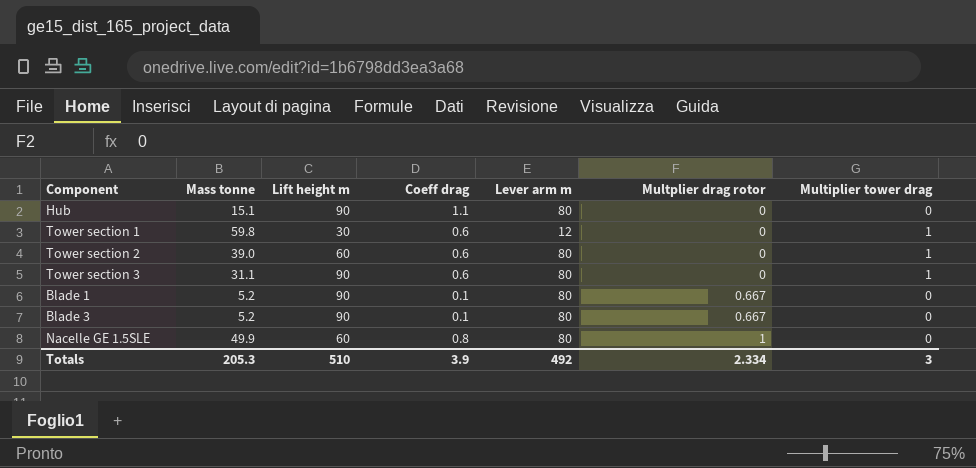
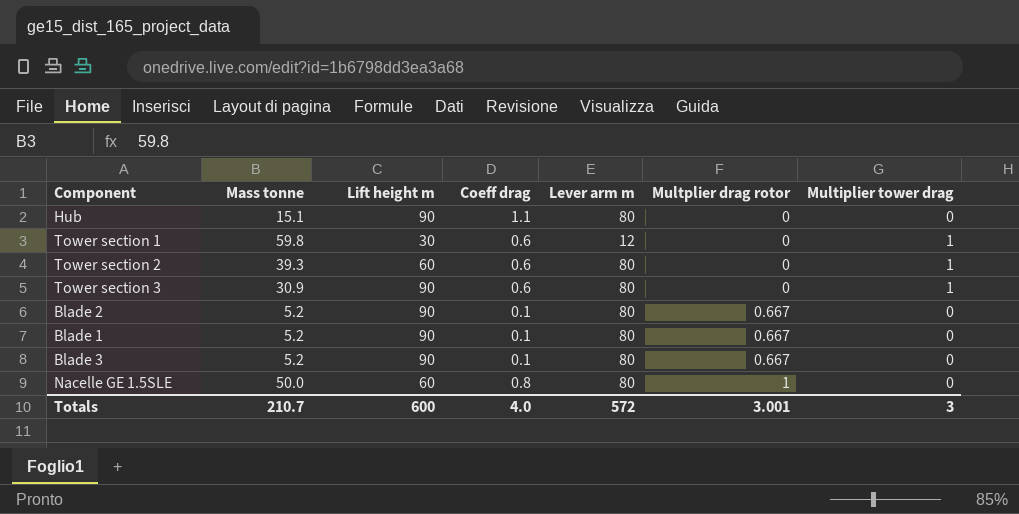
Tower section 2 | Mass tonne: 39.0 -> 39.3
Tower section 3 | Mass tonne: 31.1 -> 30.9
row Blade 2: none -> 5.2 | 90 | 0.1 | 80 | 0.667 | 0
Nacelle GE 1.5SLE | Mass tonne: 49.9 -> 50.0
Totals | Mass tonne: 205.3 -> 210.7
Totals | Lift height m: 510 -> 600
Totals | Coeff drag: 3.9 -> 4.0
Totals | Lever arm m: 492 -> 572
Totals | Multplier drag rotor: 2.334 -> 3.001

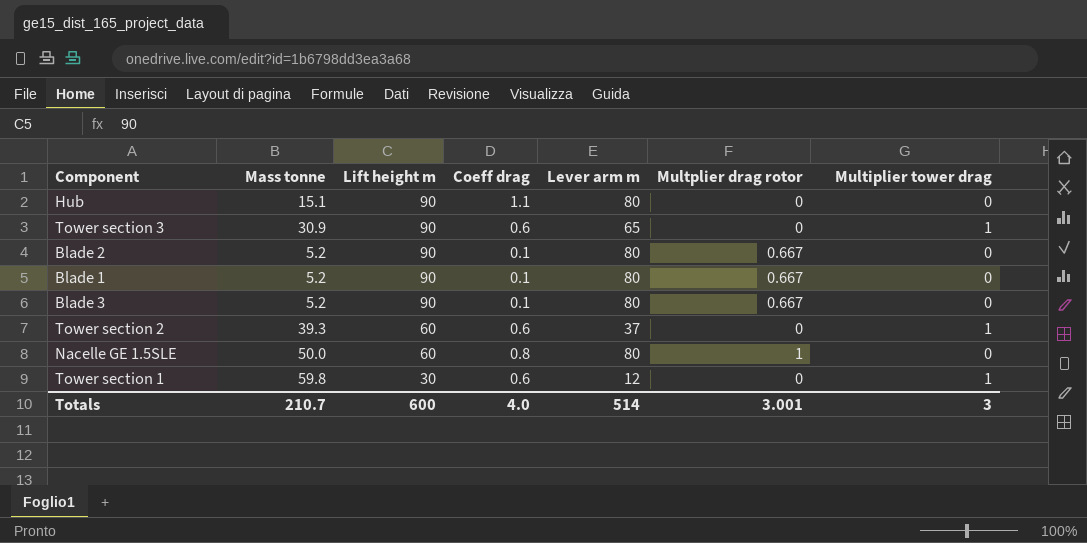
row order: Multplier drag rotor ascending -> Lift height m descending
Tower section 3 | Lever arm m: 80 -> 65
Tower section 2 | Lever arm m: 80 -> 37
Totals | Lever arm m: 572 -> 514

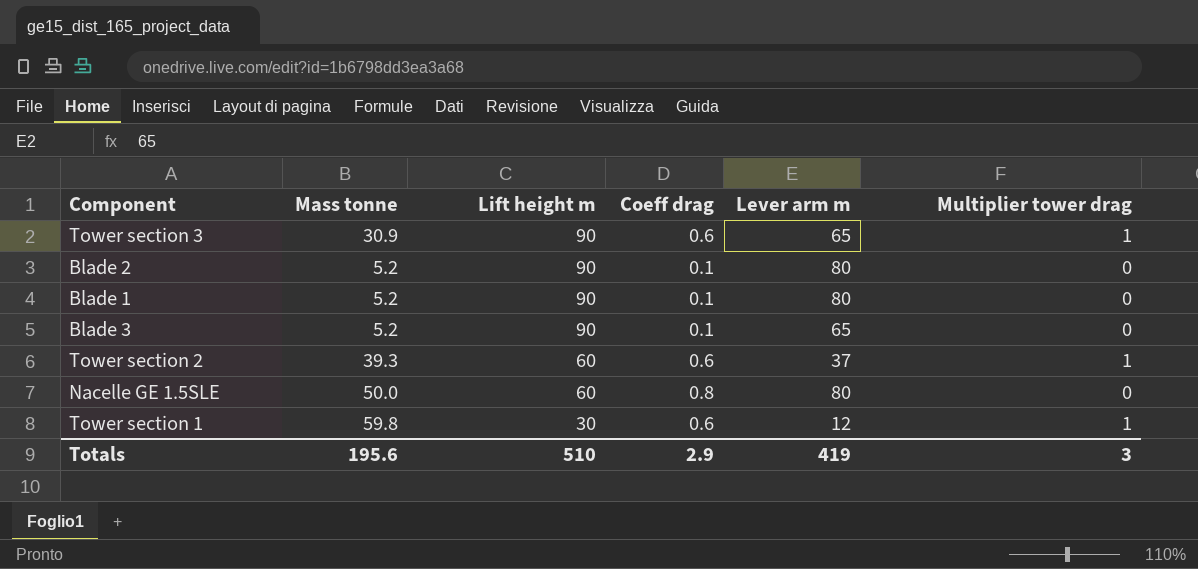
column Multplier drag rotor | position: 6 -> none
row Hub: 15.1 | 90 | 1.1 | 80 | 0 | 0 -> none
Blade 3 | Lever arm m: 80 -> 65
Totals | Mass tonne: 210.7 -> 195.6
Totals | Lift height m: 600 -> 510
Totals | Coeff drag: 4.0 -> 2.9
Totals | Lever arm m: 514 -> 419

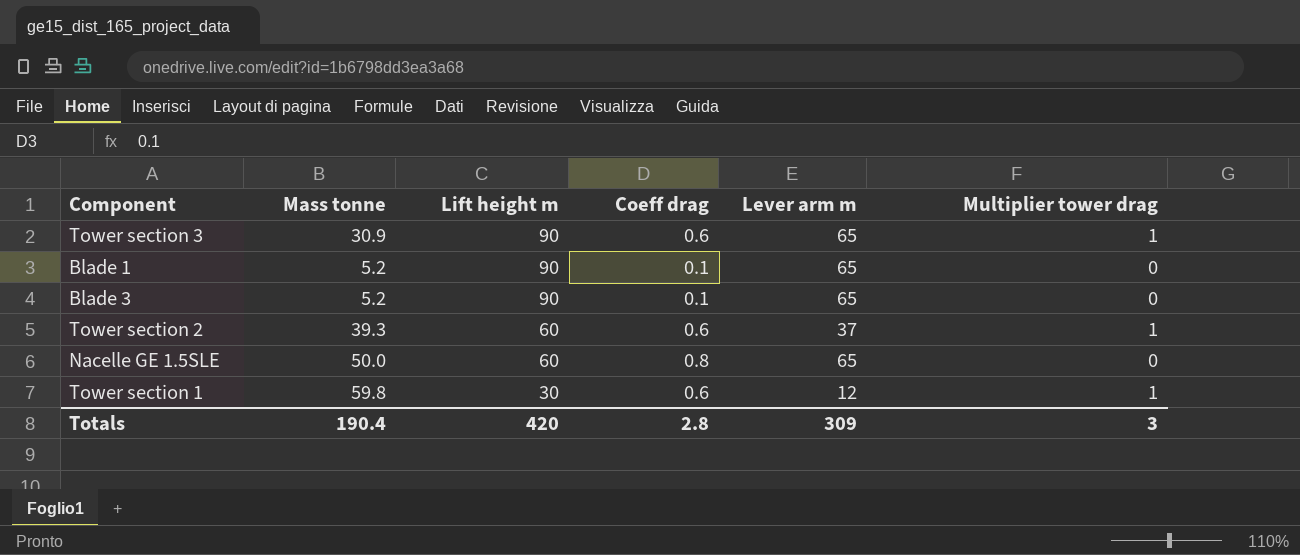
row Blade 2: 5.2 | 90 | 0.1 | 80 | 0 -> none
Blade 1 | Lever arm m: 80 -> 65
Nacelle GE 1.5SLE | Lever arm m: 80 -> 65
Totals | Mass tonne: 195.6 -> 190.4
Totals | Lift height m: 510 -> 420
Totals | Coeff drag: 2.9 -> 2.8
Totals | Lever arm m: 419 -> 309

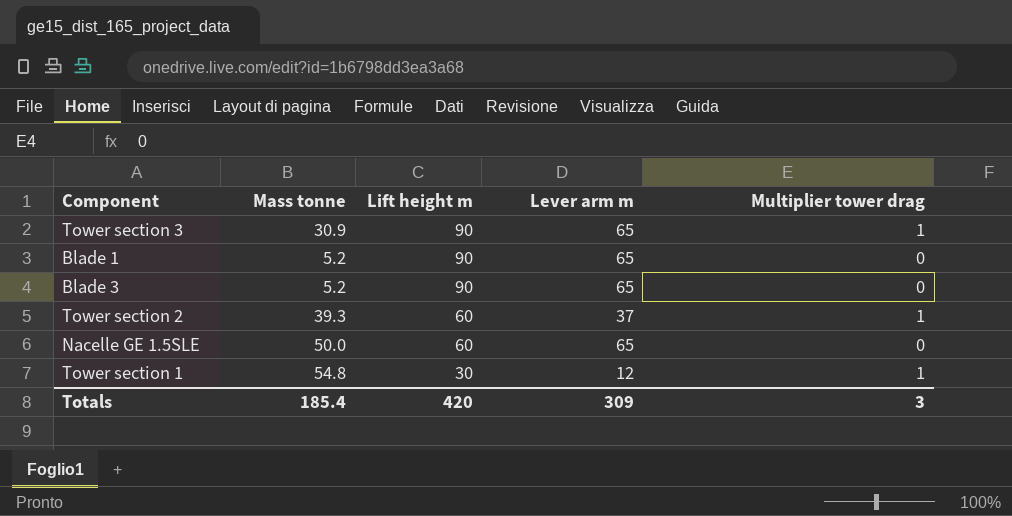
column Coeff drag | position: 4 -> none
Tower section 1 | Mass tonne: 59.8 -> 54.8
Totals | Mass tonne: 190.4 -> 185.4

